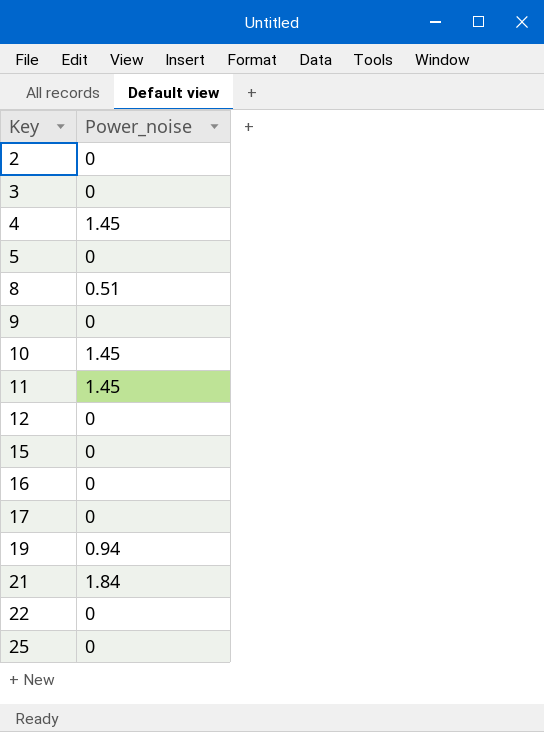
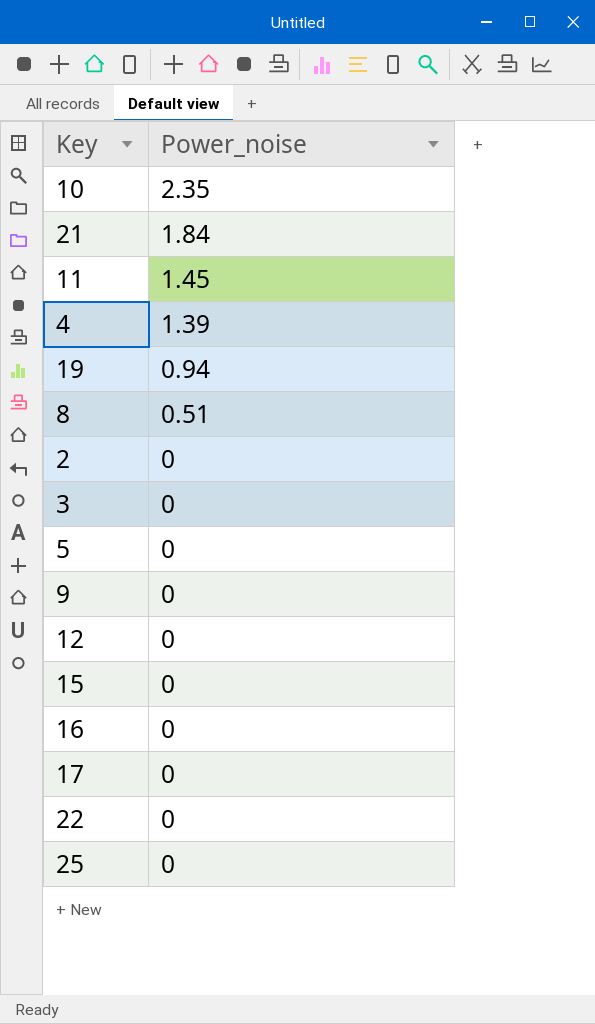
row order: Key ascending -> Power_noise descending
10 | Power_noise: 1.45 -> 2.35
4 | Power_noise: 1.45 -> 1.39

